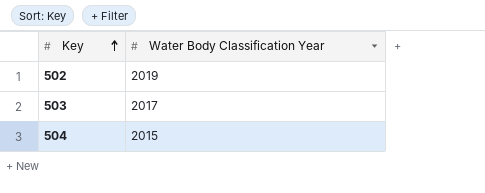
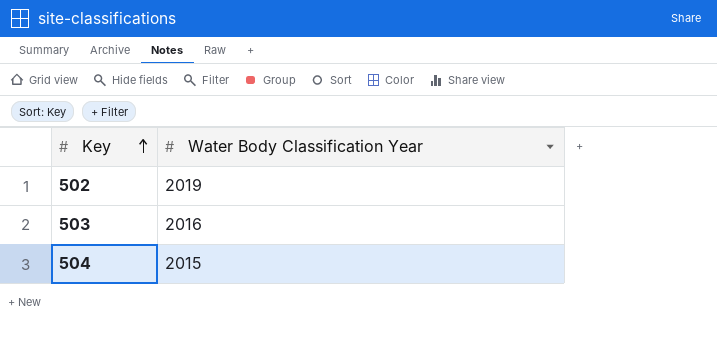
503 | Water Body Classification Year: 2017 -> 2016

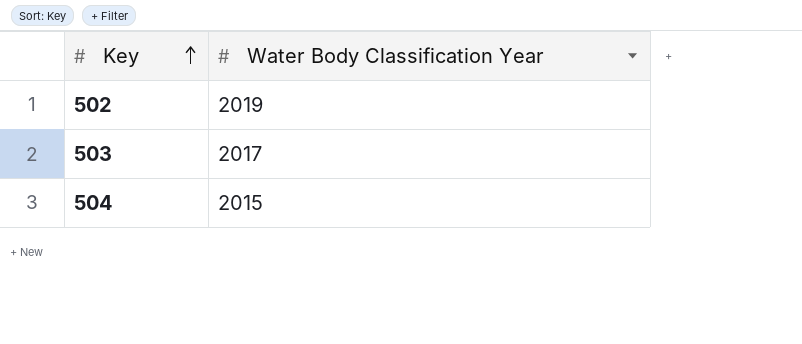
503 | Water Body Classification Year: 2016 -> 2017

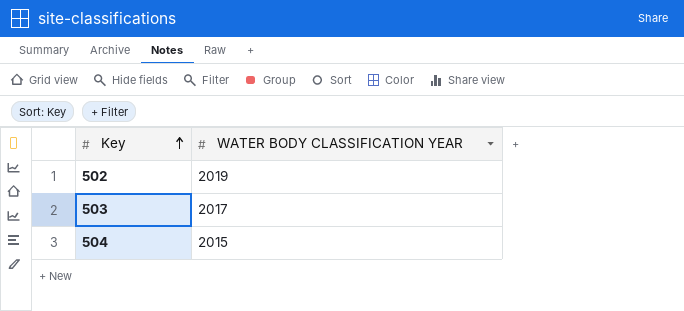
column name: Water Body Classification Year -> WATER BODY CLASSIFICATION YEAR

